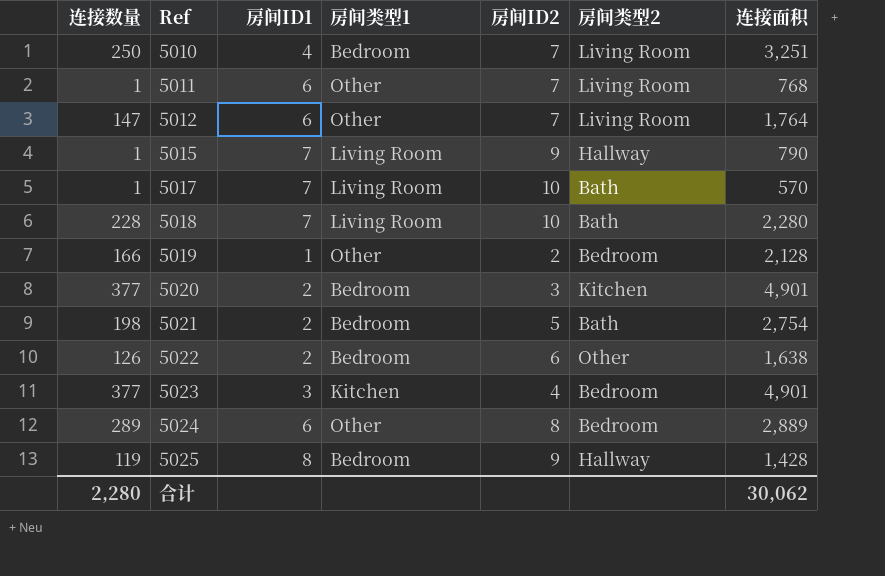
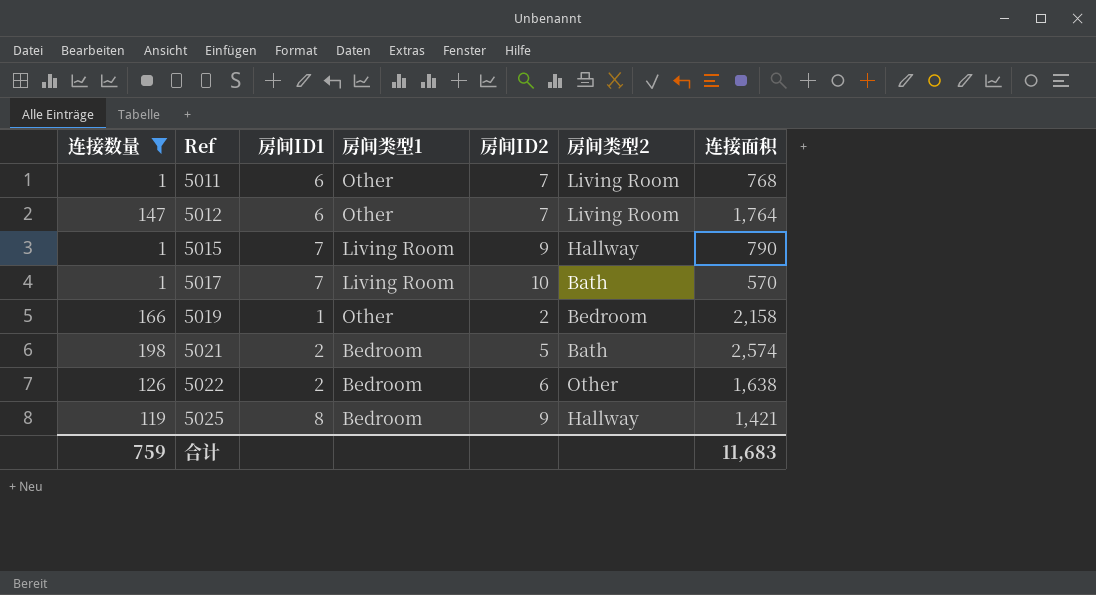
filter: none -> 连接数量 <= 198
5019 | 连接面积: 2,128 -> 2,158
5021 | 连接面积: 2,754 -> 2,574
5025 | 连接面积: 1,428 -> 1,421
合计 | 连接数量: 2,280 -> 759
合计 | 连接面积: 30,062 -> 11,683

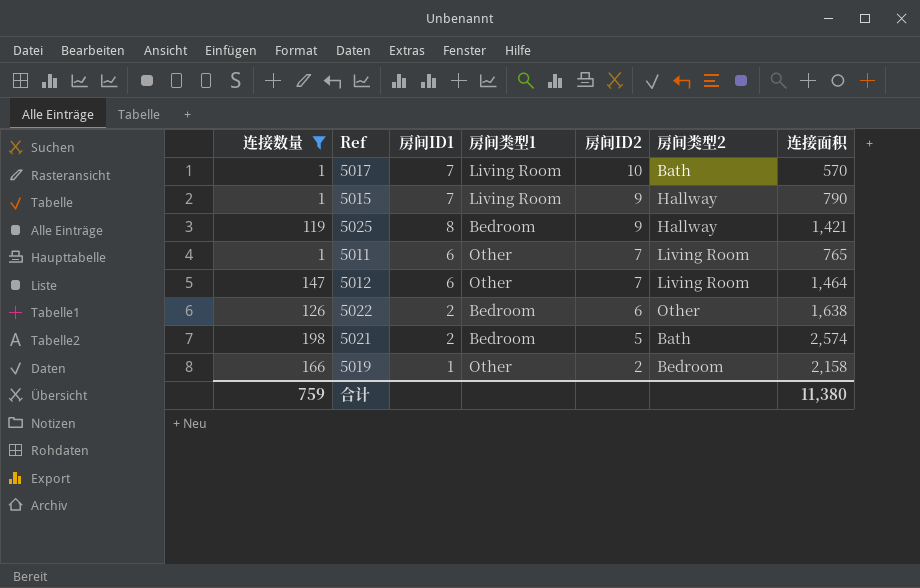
row order: Ref ascending -> 房间ID2 descending
5011 | 连接面积: 768 -> 765
5012 | 连接面积: 1,764 -> 1,464
合计 | 连接面积: 11,683 -> 11,380

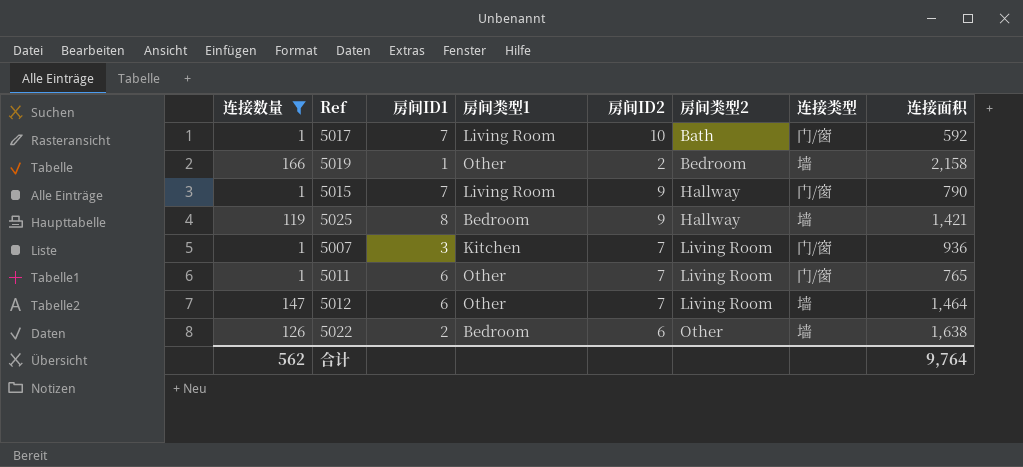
row order: 房间ID2 descending -> 房间类型2 ascending
column 连接类型 | position: none -> 7
row 5021: 198 | 2 | Bedroom | 5 | Bath | 2,574 -> none
5017 | 连接面积: 570 -> 592
row 5007: none -> 1 | 3 | Kitchen | 7 | Living Room | 门/窗 | 936
合计 | 连接数量: 759 -> 562
合计 | 连接面积: 11,380 -> 9,764

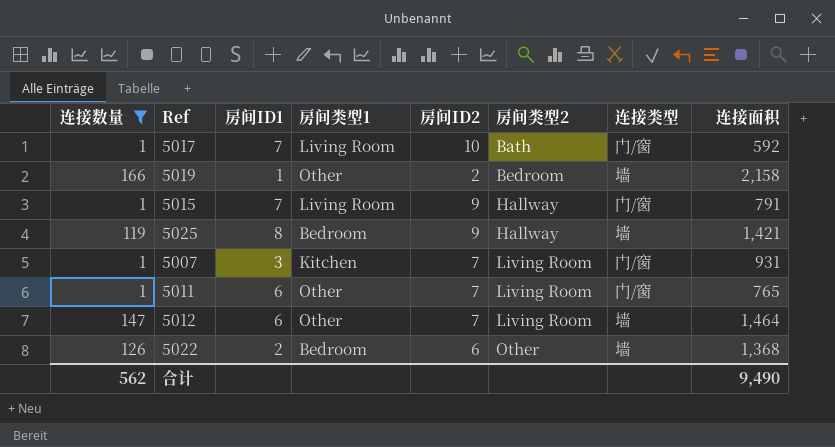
5015 | 连接面积: 790 -> 791
5007 | 连接面积: 936 -> 931
5022 | 连接面积: 1,638 -> 1,368
合计 | 连接面积: 9,764 -> 9,490

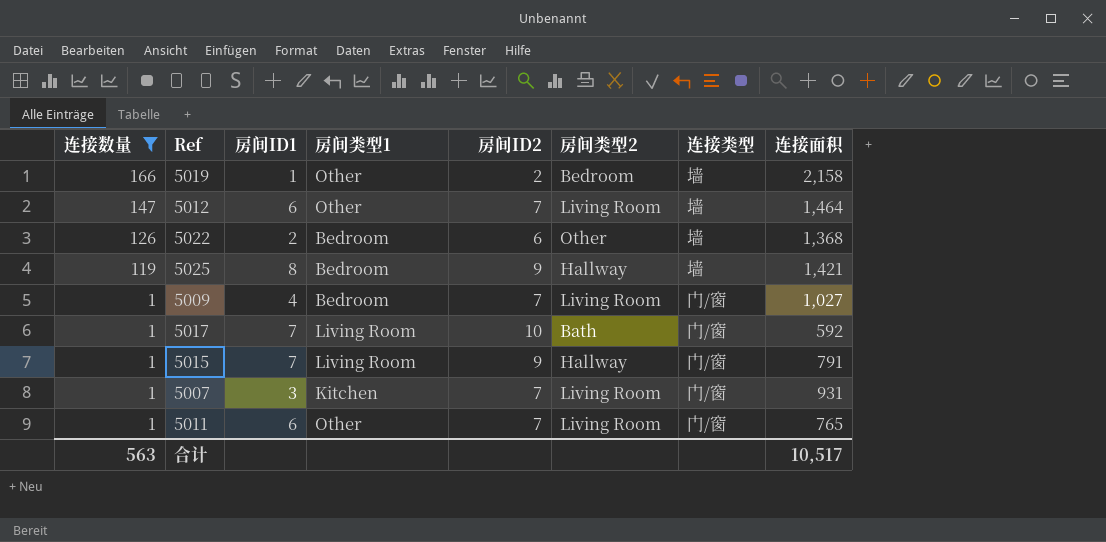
row order: 房间类型2 ascending -> 连接数量 descending
row 5009: none -> 1 | 4 | Bedroom | 7 | Living Room | 门/窗 | 1,027
合计 | 连接数量: 562 -> 563
合计 | 连接面积: 9,490 -> 10,517

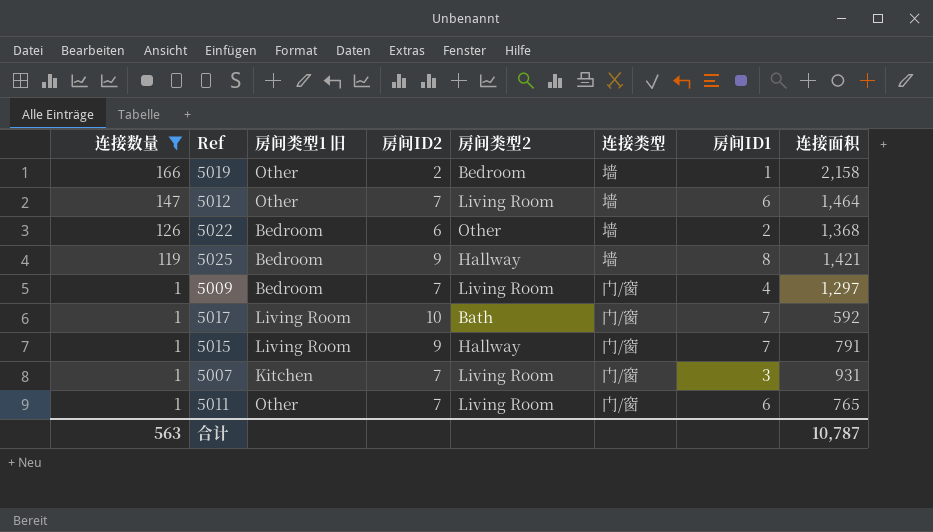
column name: 房间类型1 -> 房间类型1 旧
column 房间ID1 | position: 3 -> 7
5009 | 连接面积: 1,027 -> 1,297
合计 | 连接面积: 10,517 -> 10,787

